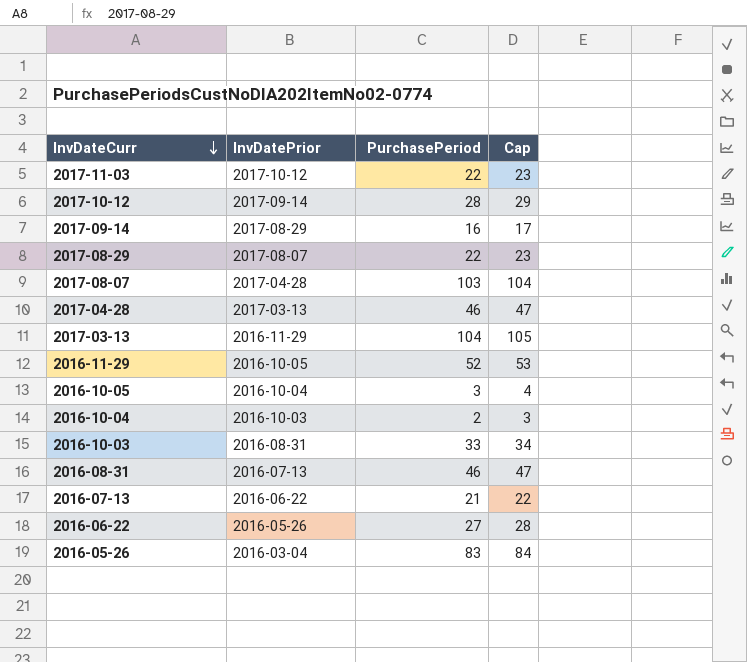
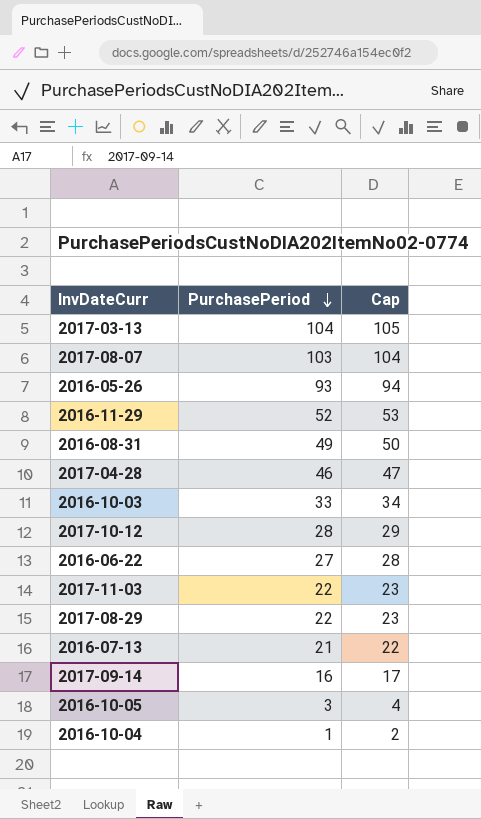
row order: InvDateCurr descending -> PurchasePeriod descending
column InvDatePrior | position: 2 -> none
2016-05-26 | PurchasePeriod: 83 -> 93
2016-05-26 | Cap: 84 -> 94
2016-08-31 | PurchasePeriod: 46 -> 49
2016-08-31 | Cap: 47 -> 50
2016-10-04 | PurchasePeriod: 2 -> 1
2016-10-04 | Cap: 3 -> 2

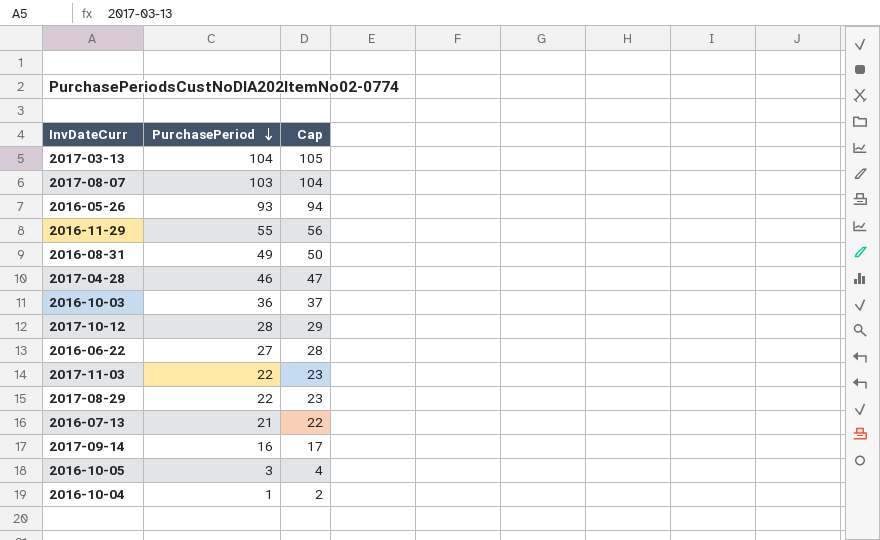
2016-11-29 | PurchasePeriod: 52 -> 55
2016-11-29 | Cap: 53 -> 56
2016-10-03 | PurchasePeriod: 33 -> 36
2016-10-03 | Cap: 34 -> 37

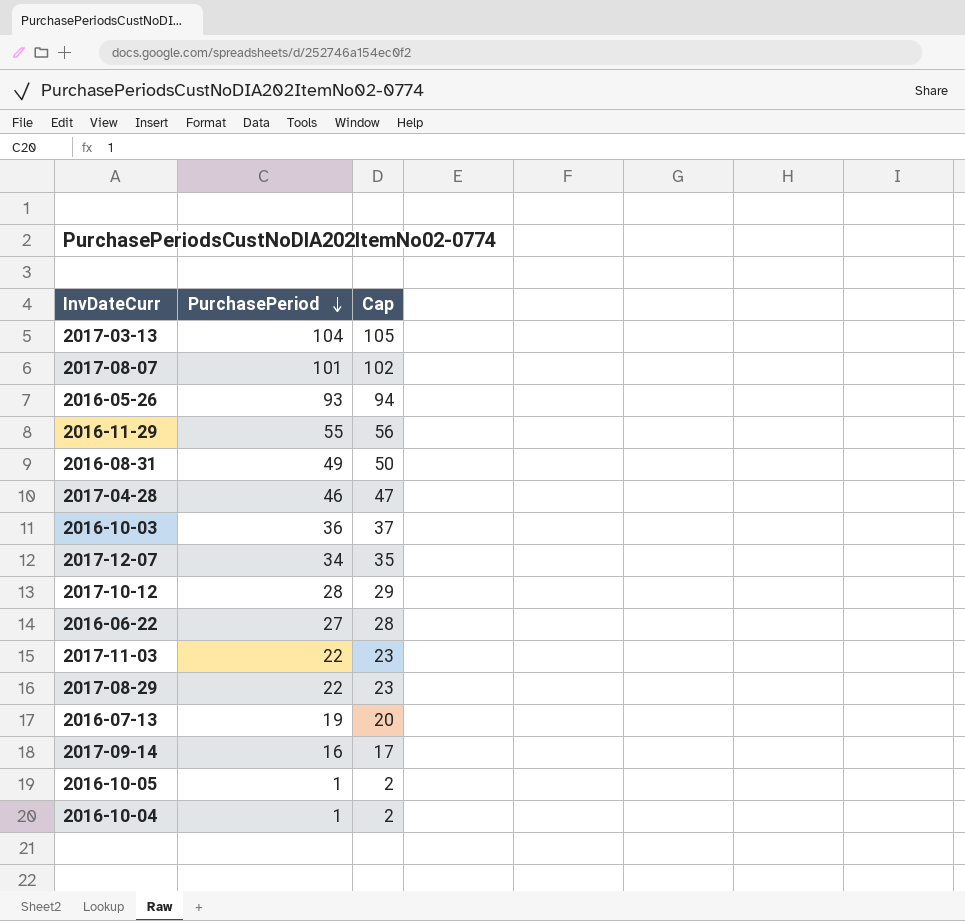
2017-08-07 | PurchasePeriod: 103 -> 101
2017-08-07 | Cap: 104 -> 102
row 2017-12-07: none -> 34 | 35
2016-07-13 | PurchasePeriod: 21 -> 19
2016-07-13 | Cap: 22 -> 20
2016-10-05 | PurchasePeriod: 3 -> 1
2016-10-05 | Cap: 4 -> 2

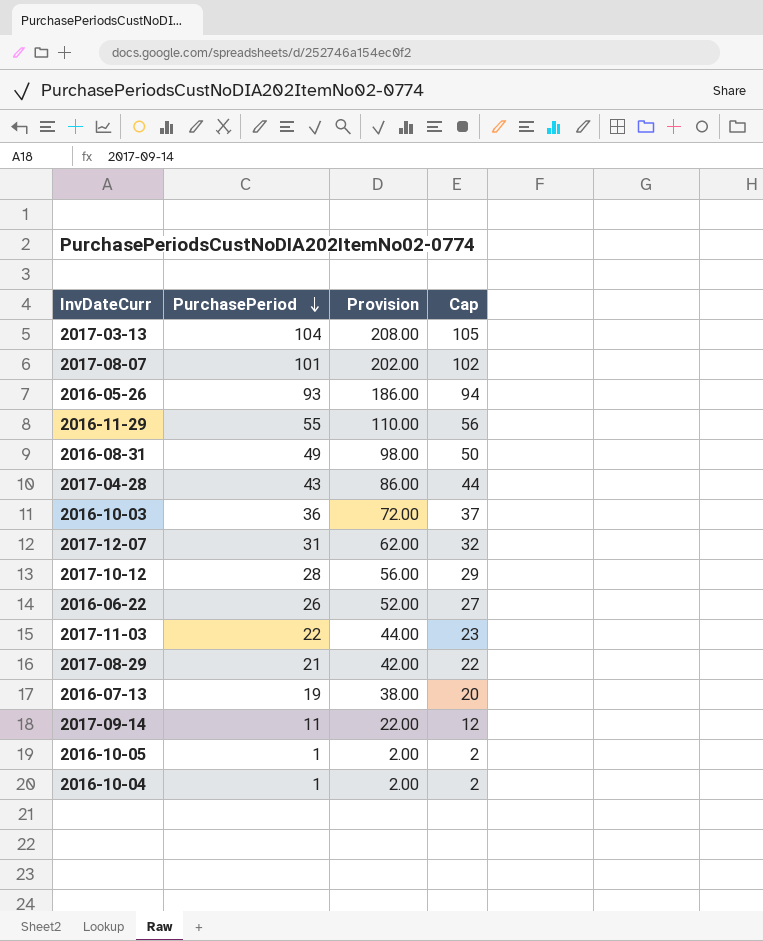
column Provision | formula: none -> [PurchasePeriod] * 2
2017-04-28 | PurchasePeriod: 46 -> 43
2017-04-28 | Cap: 47 -> 44
2017-12-07 | PurchasePeriod: 34 -> 31
2017-12-07 | Cap: 35 -> 32
2016-06-22 | PurchasePeriod: 27 -> 26
2016-06-22 | Cap: 28 -> 27
2017-08-29 | PurchasePeriod: 22 -> 21
2017-08-29 | Cap: 23 -> 22
2017-09-14 | PurchasePeriod: 16 -> 11
2017-09-14 | Cap: 17 -> 12

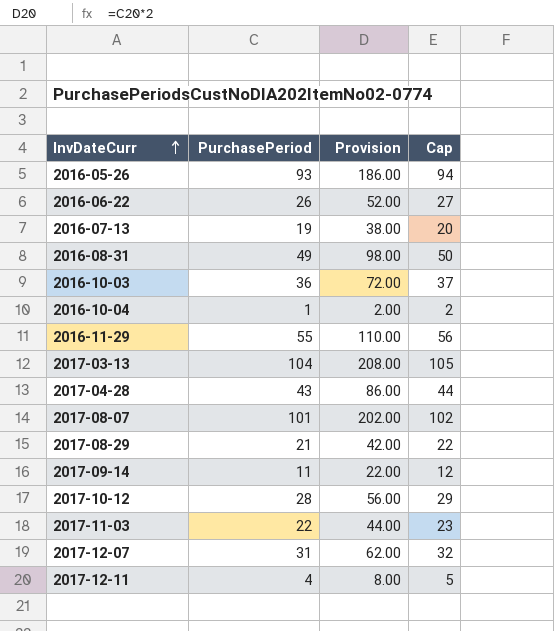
row order: PurchasePeriod descending -> InvDateCurr ascending
row 2016-10-05: 1 | 2.00 | 2 -> none
row 2017-12-11: none -> 4 | 8.00 | 5

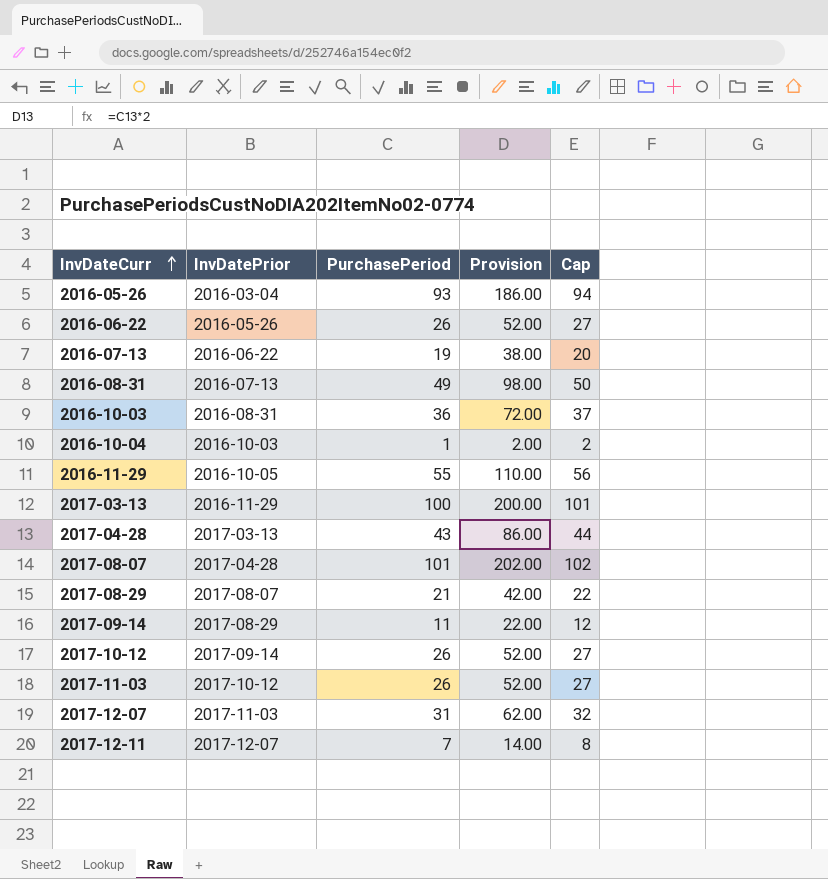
column InvDatePrior | position: none -> 2
2017-03-13 | PurchasePeriod: 104 -> 100
2017-03-13 | Provision: 208.00 -> 200.00
2017-03-13 | Cap: 105 -> 101
2017-10-12 | PurchasePeriod: 28 -> 26
2017-10-12 | Provision: 56.00 -> 52.00
2017-10-12 | Cap: 29 -> 27
2017-11-03 | PurchasePeriod: 22 -> 26
2017-11-03 | Provision: 44.00 -> 52.00
2017-11-03 | Cap: 23 -> 27
2017-12-11 | PurchasePeriod: 4 -> 7
2017-12-11 | Provision: 8.00 -> 14.00
2017-12-11 | Cap: 5 -> 8

